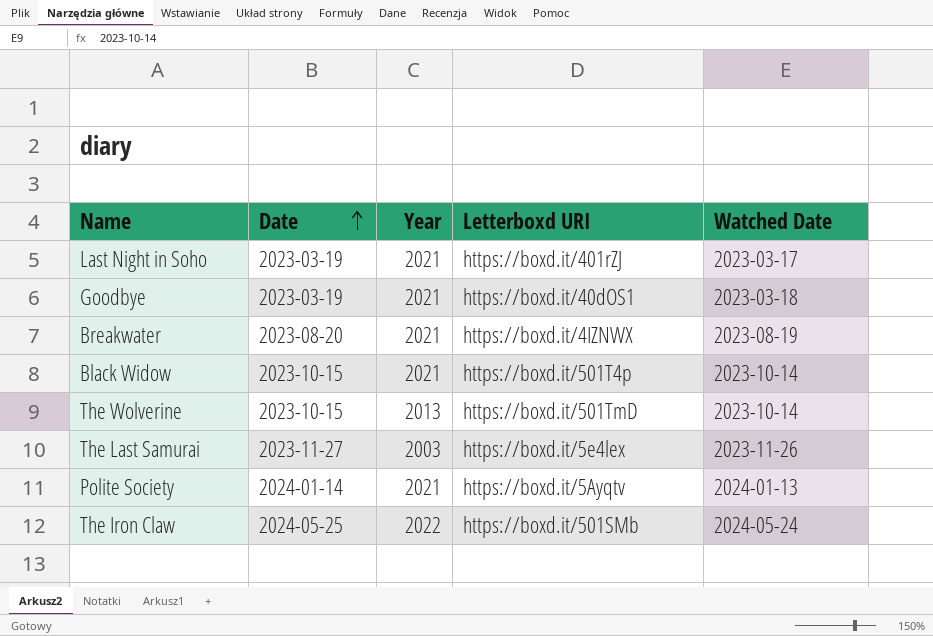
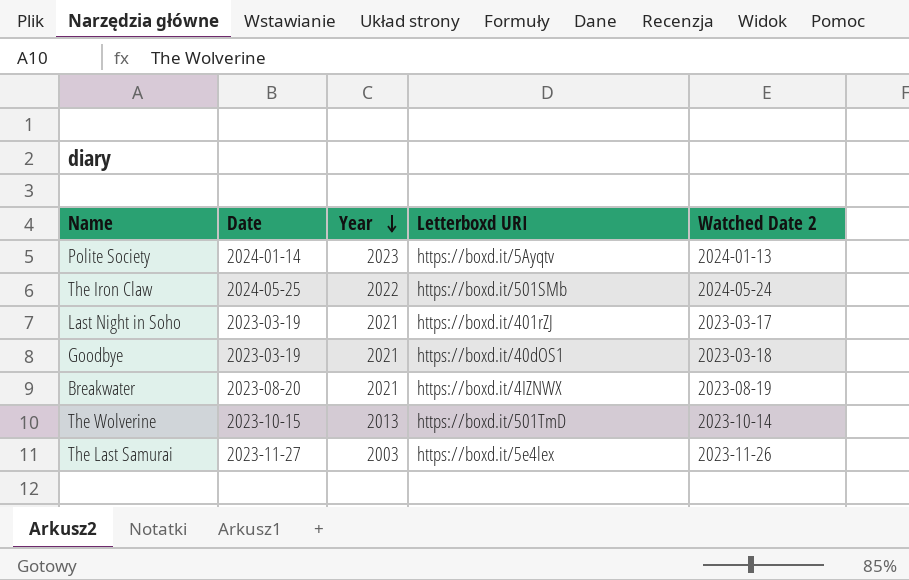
row order: Date ascending -> Year descending
column name: Watched Date -> Watched Date 2
row Black Widow: 2023-10-15 | 2021 | https://boxd.it/501T4p | 2023-10-14 -> none
Polite Society | Year: 2021 -> 2023

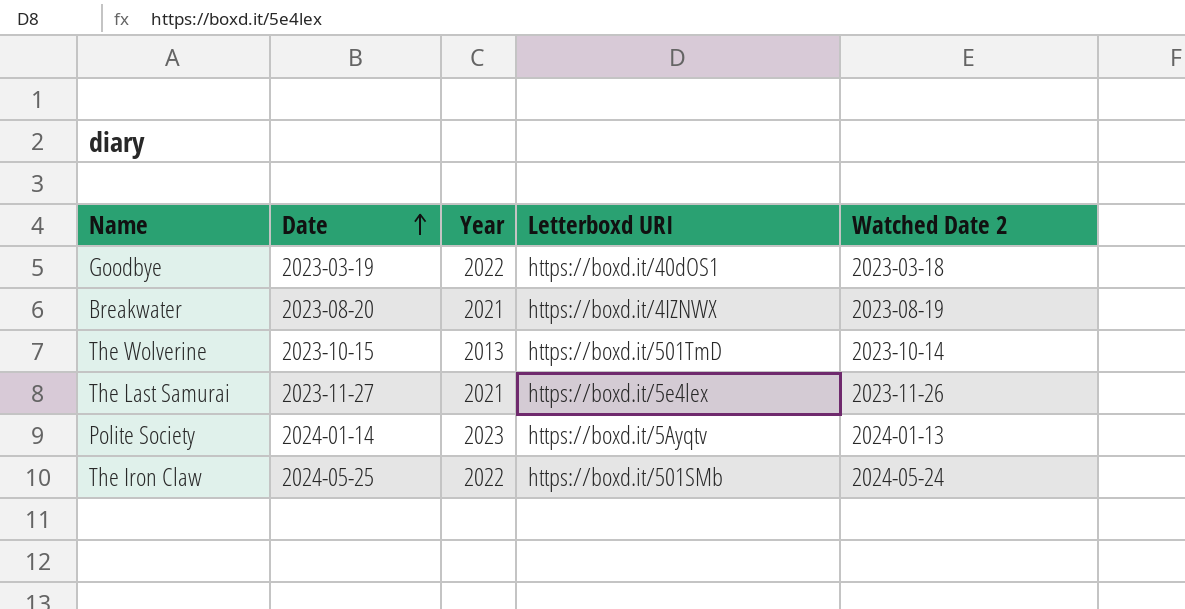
row order: Year descending -> Date ascending
row Last Night in Soho: 2023-03-19 | 2021 | https://boxd.it/401rZJ | 2023-03-17 -> none
Goodbye | Year: 2021 -> 2022
The Last Samurai | Year: 2003 -> 2021

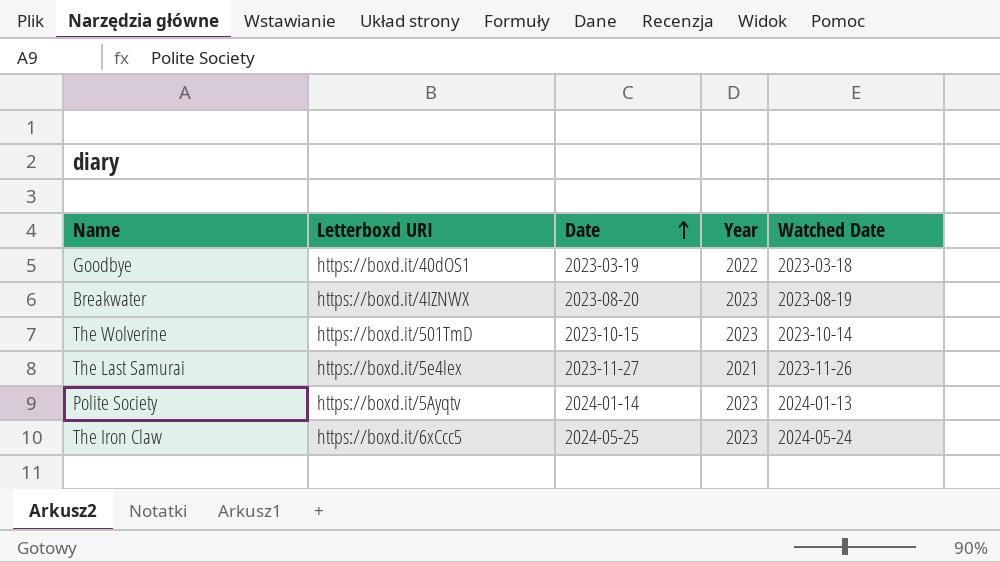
column Letterboxd URI | position: 4 -> 2
column name: Watched Date 2 -> Watched Date
Breakwater | Year: 2021 -> 2023
The Wolverine | Year: 2013 -> 2023
The Iron Claw | Letterboxd URI: https://boxd.it/501SMb -> https://boxd.it/6xCcc5
The Iron Claw | Year: 2022 -> 2023

